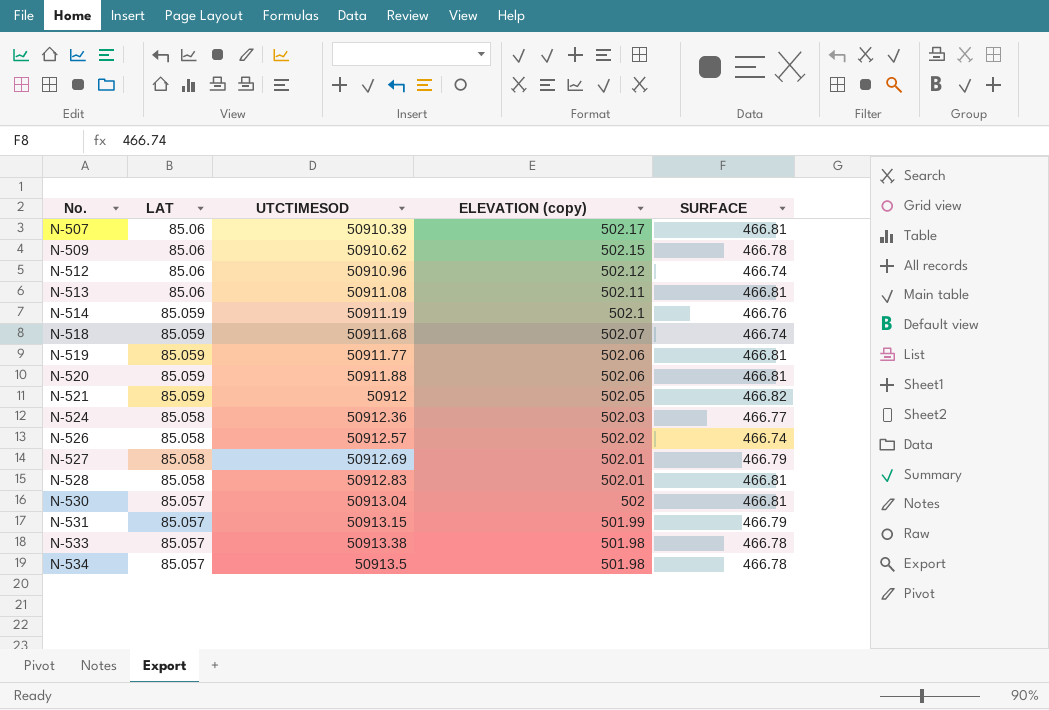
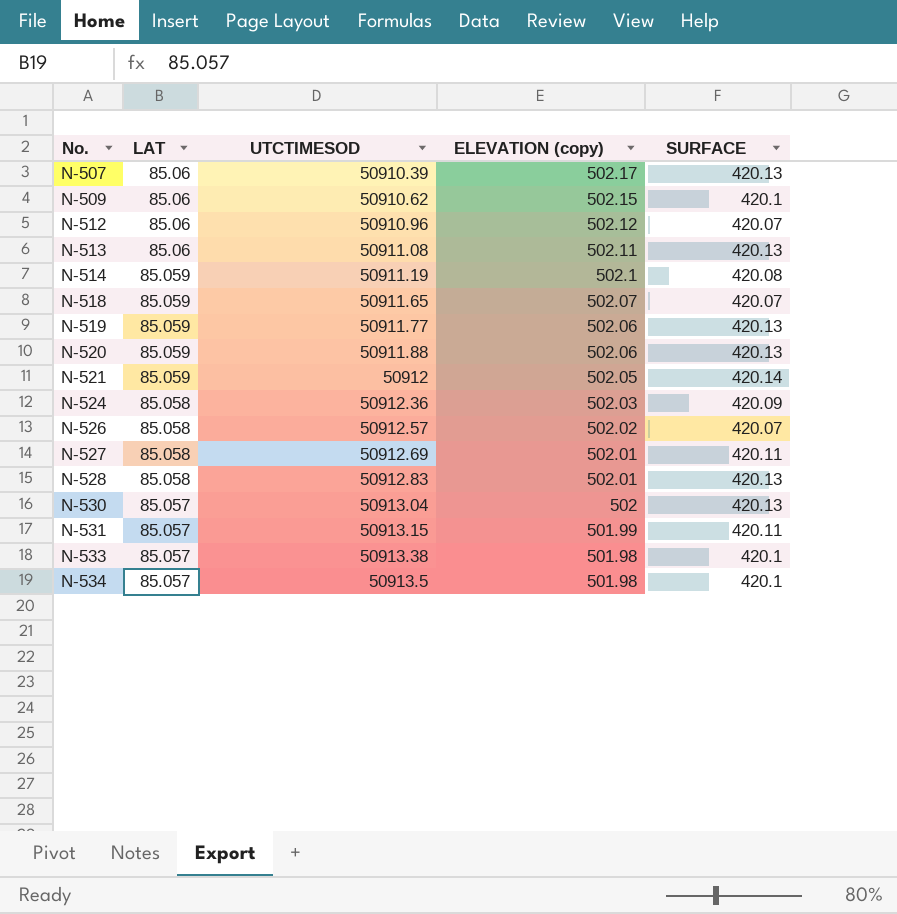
N-507 | SURFACE: 466.81 -> 420.13
N-509 | SURFACE: 466.78 -> 420.1
N-512 | SURFACE: 466.74 -> 420.07
N-513 | SURFACE: 466.81 -> 420.13
N-514 | SURFACE: 466.76 -> 420.08
N-518 | UTCTIMESOD: 50911.68 -> 50911.65
N-518 | SURFACE: 466.74 -> 420.07
N-519 | SURFACE: 466.81 -> 420.13
N-520 | SURFACE: 466.81 -> 420.13
N-521 | SURFACE: 466.82 -> 420.14
N-524 | SURFACE: 466.77 -> 420.09
N-526 | SURFACE: 466.74 -> 420.07
N-527 | SURFACE: 466.79 -> 420.11
N-528 | SURFACE: 466.81 -> 420.13
N-530 | SURFACE: 466.81 -> 420.13
N-531 | SURFACE: 466.79 -> 420.11
N-533 | SURFACE: 466.78 -> 420.1
N-534 | SURFACE: 466.78 -> 420.1

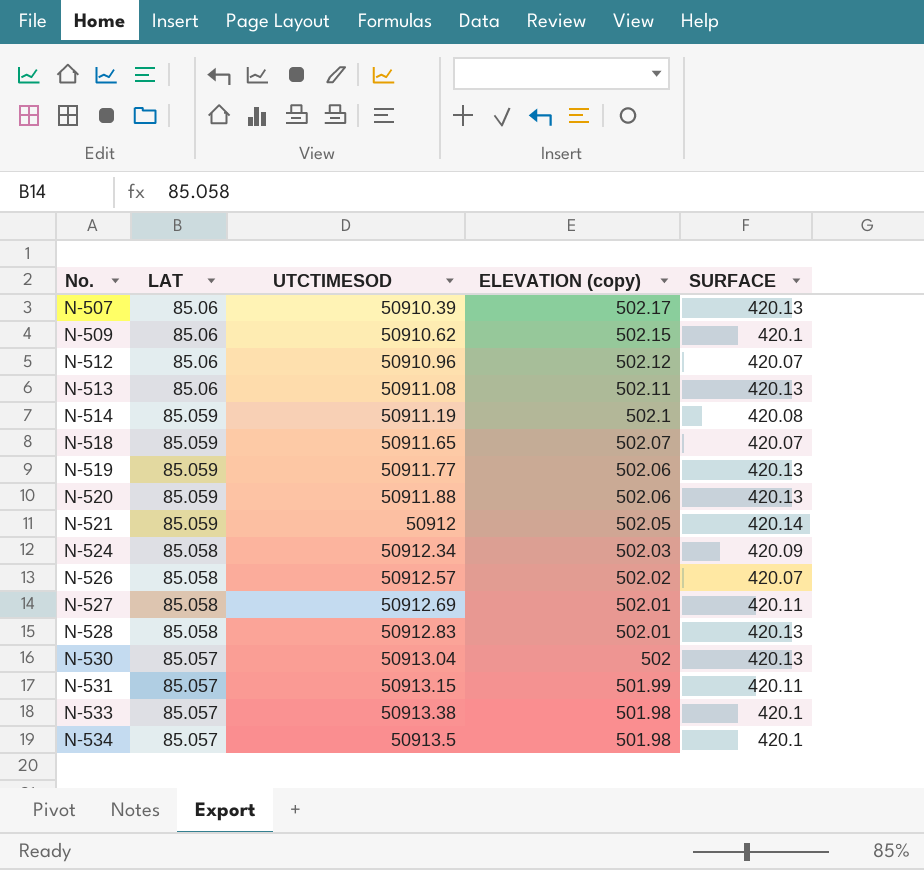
N-524 | UTCTIMESOD: 50912.36 -> 50912.34

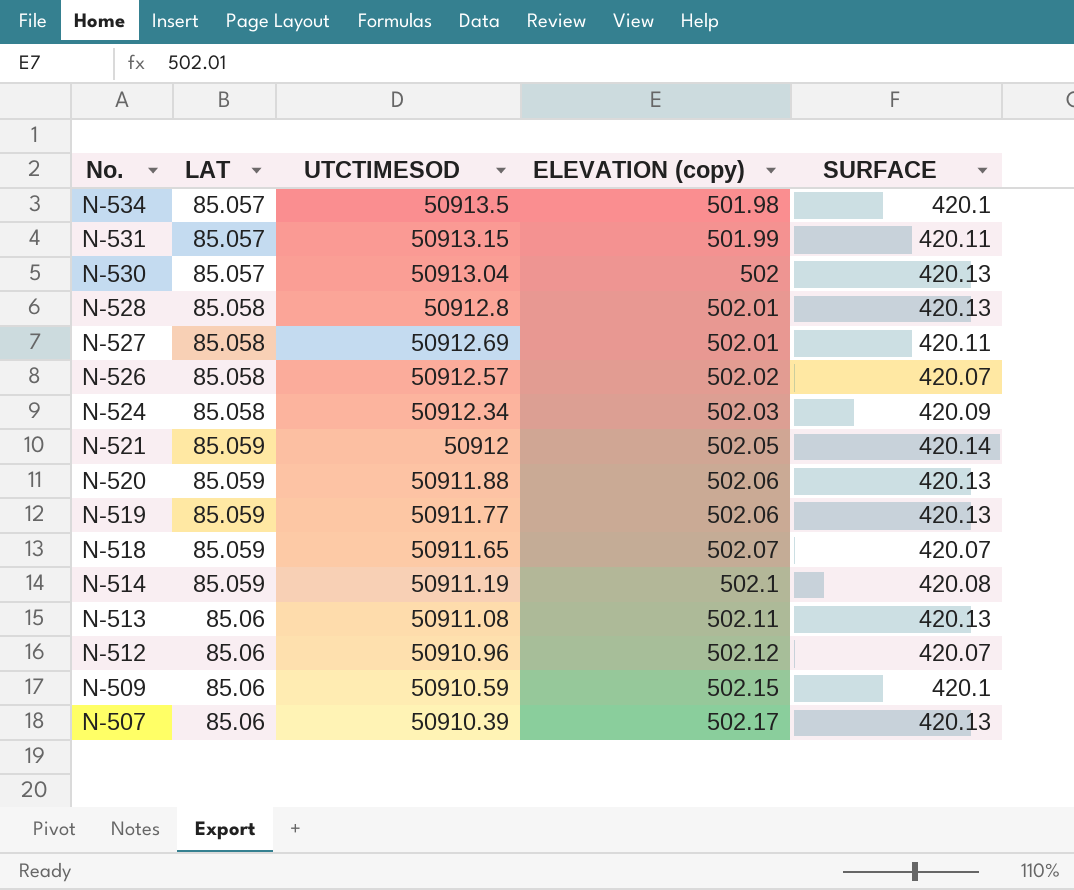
row order: No. ascending -> No. descending
row N-533: 85.057 | 50913.38 | 501.98 | 420.1 -> none
N-528 | UTCTIMESOD: 50912.83 -> 50912.8
N-509 | UTCTIMESOD: 50910.62 -> 50910.59

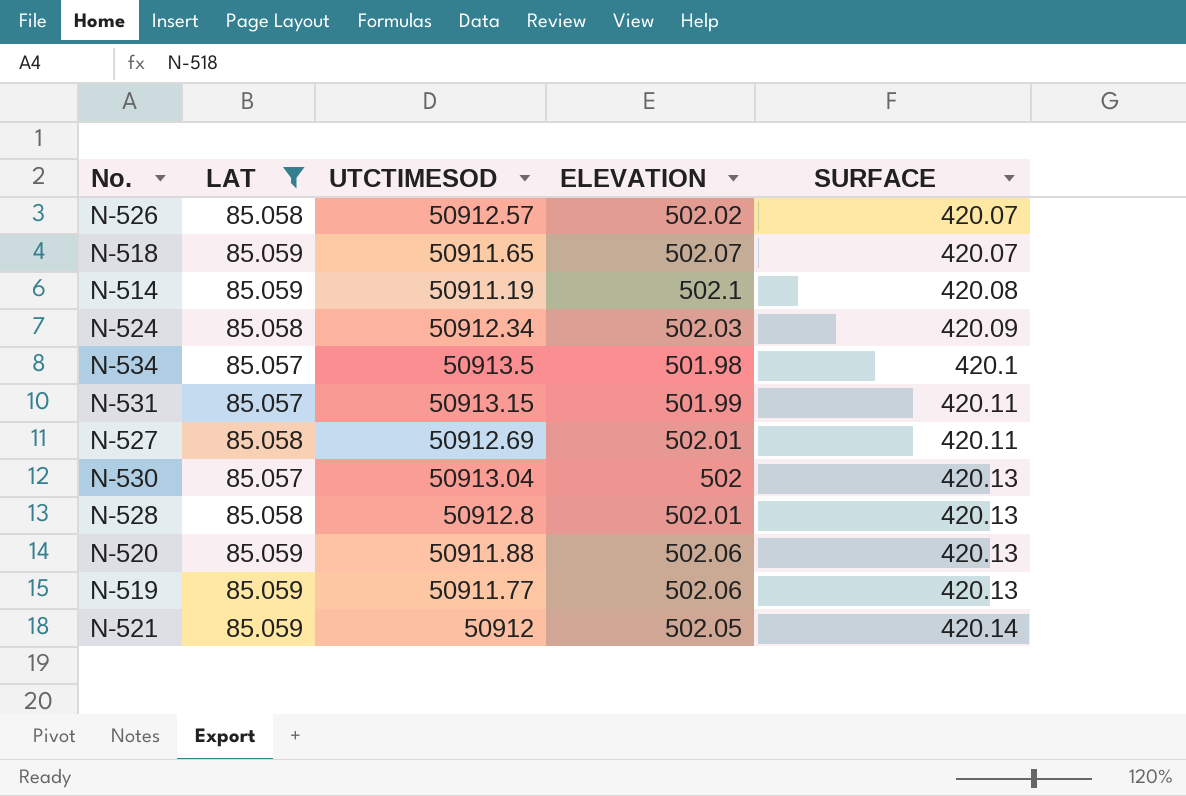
filter: none -> LAT != 85.06
row order: No. descending -> SURFACE ascending
column name: ELEVATION (copy) -> ELEVATION

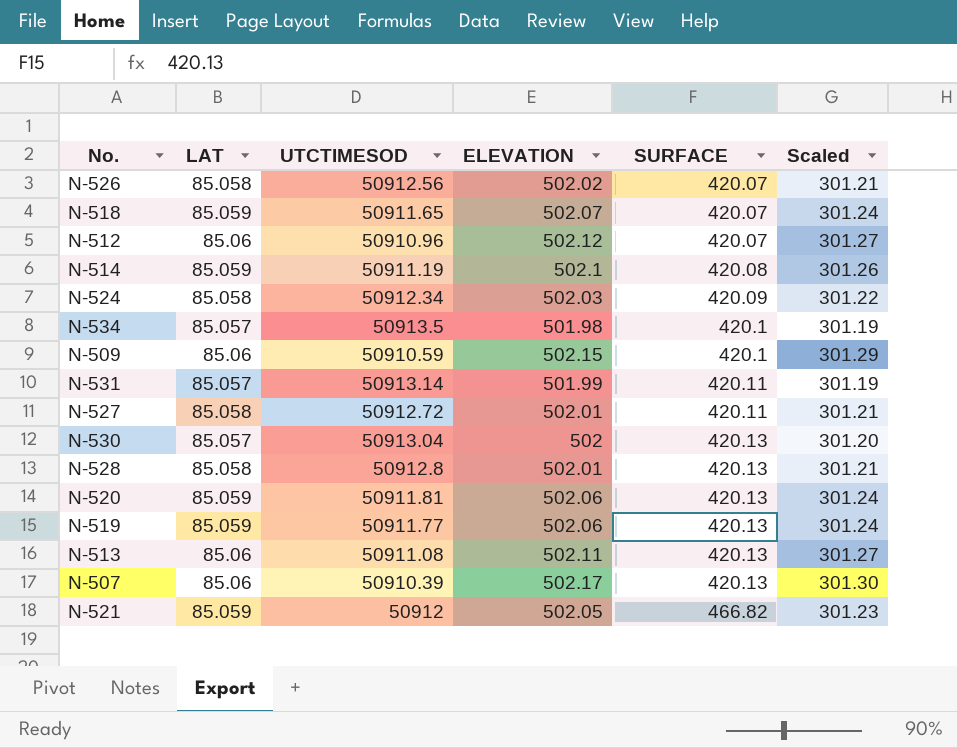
filter: LAT != 85.06 -> none
column Scaled | formula: none -> [ELEVATION] * 0.6
N-526 | UTCTIMESOD: 50912.57 -> 50912.56
N-531 | UTCTIMESOD: 50913.15 -> 50913.14
N-527 | UTCTIMESOD: 50912.69 -> 50912.72
N-520 | UTCTIMESOD: 50911.88 -> 50911.81
N-521 | SURFACE: 420.14 -> 466.82

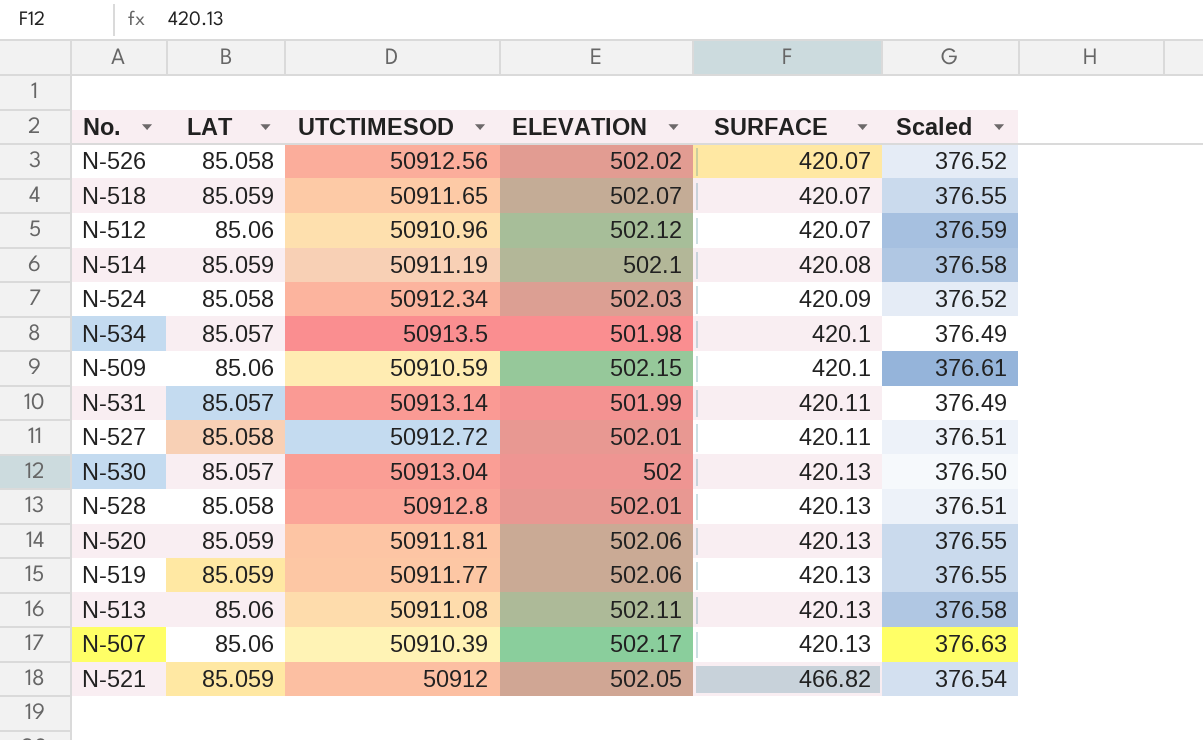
column Scaled | formula: [ELEVATION] * 0.6 -> [ELEVATION] * 0.75

